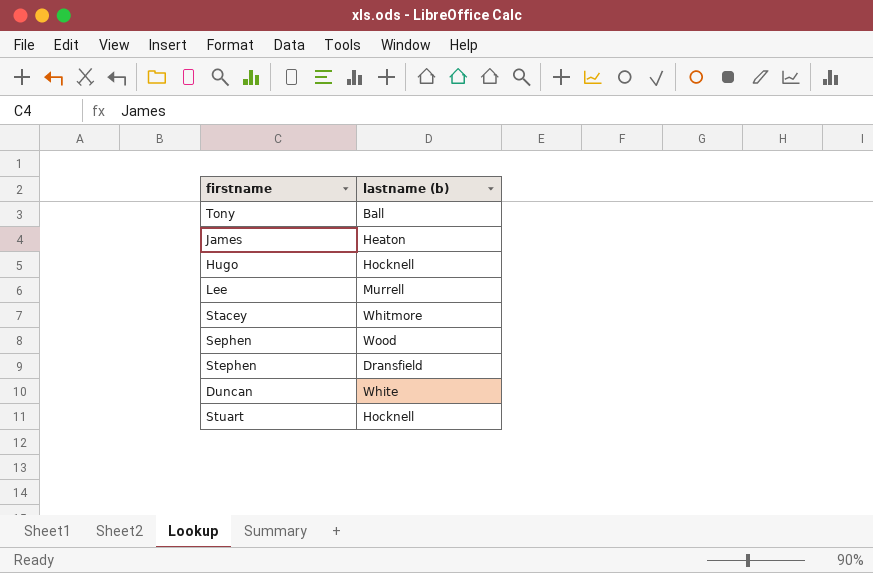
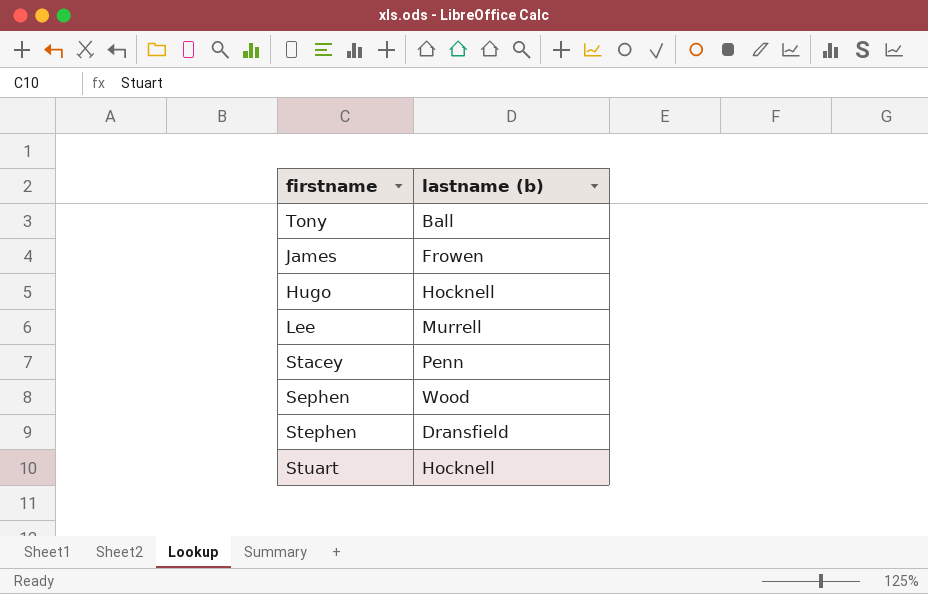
row Duncan: White -> none
James | lastname (b): Heaton -> Frowen
Stacey | lastname (b): Whitmore -> Penn

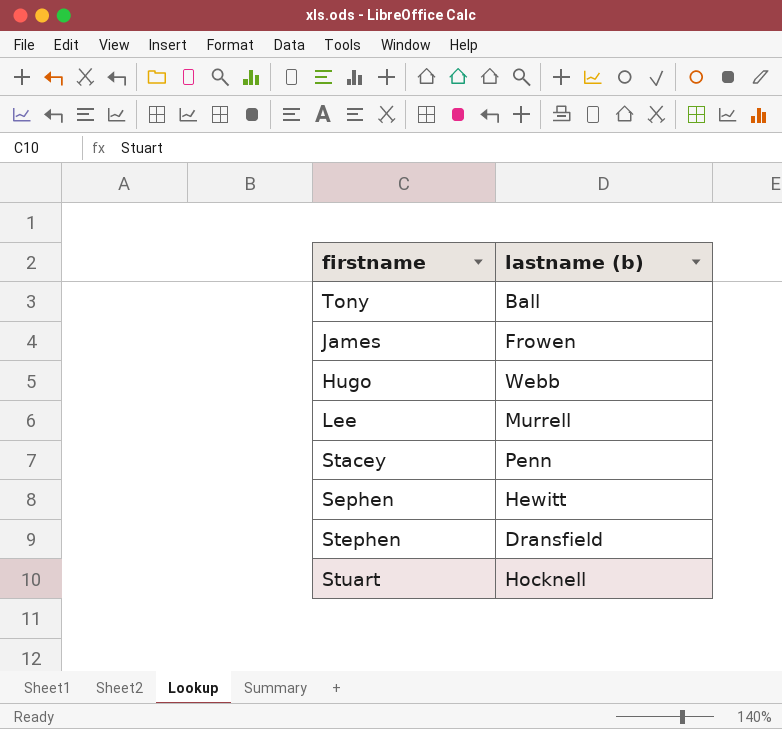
Hugo | lastname (b): Hocknell -> Webb
Sephen | lastname (b): Wood -> Hewitt

